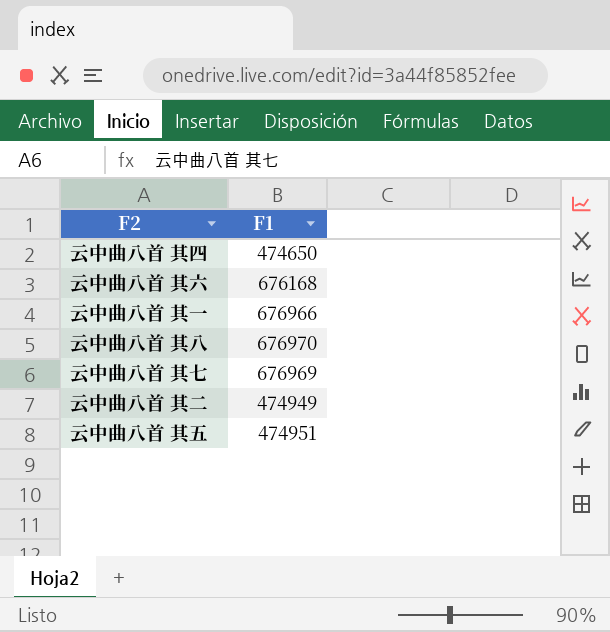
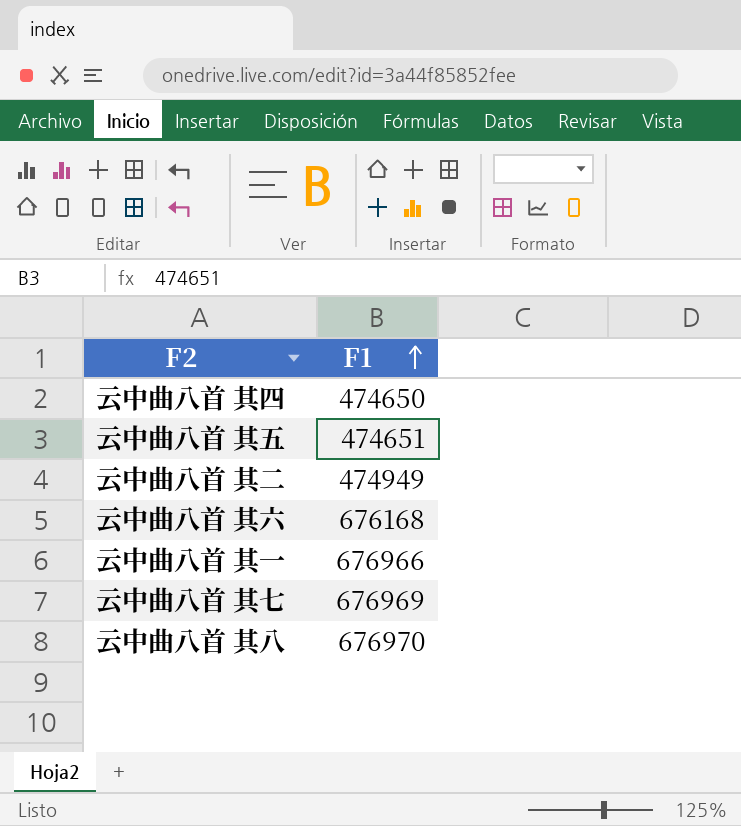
row order: none -> F1 ascending
云中曲八首 其五 | F1: 474951 -> 474651

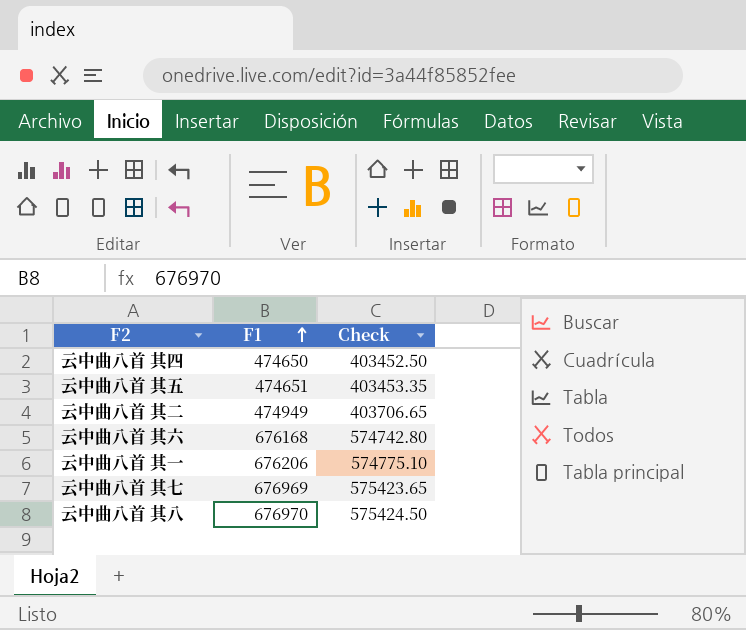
column Check | formula: none -> [F1] * 0.85
云中曲八首 其一 | F1: 676966 -> 676206

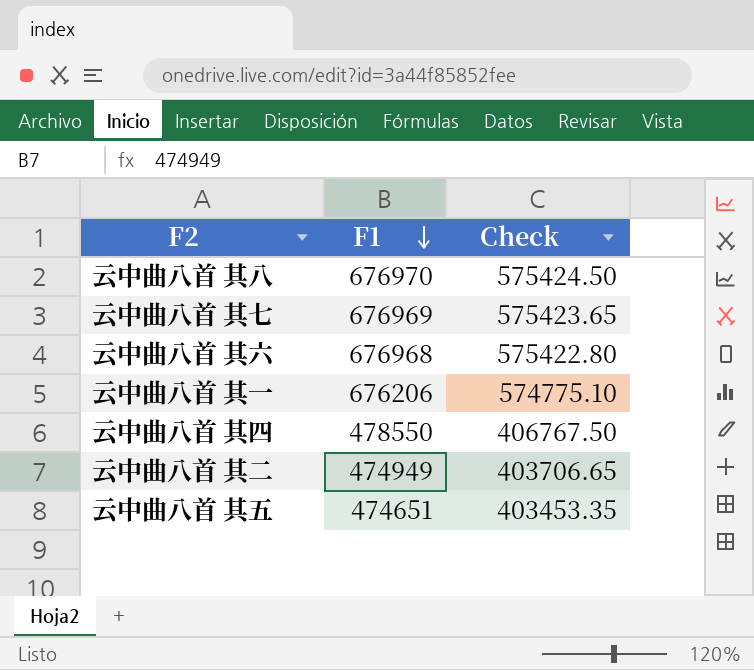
row order: F1 ascending -> F1 descending
云中曲八首 其六 | F1: 676168 -> 676968
云中曲八首 其六 | Check: 574742.80 -> 575422.80
云中曲八首 其四 | F1: 474650 -> 478550
云中曲八首 其四 | Check: 403452.50 -> 406767.50

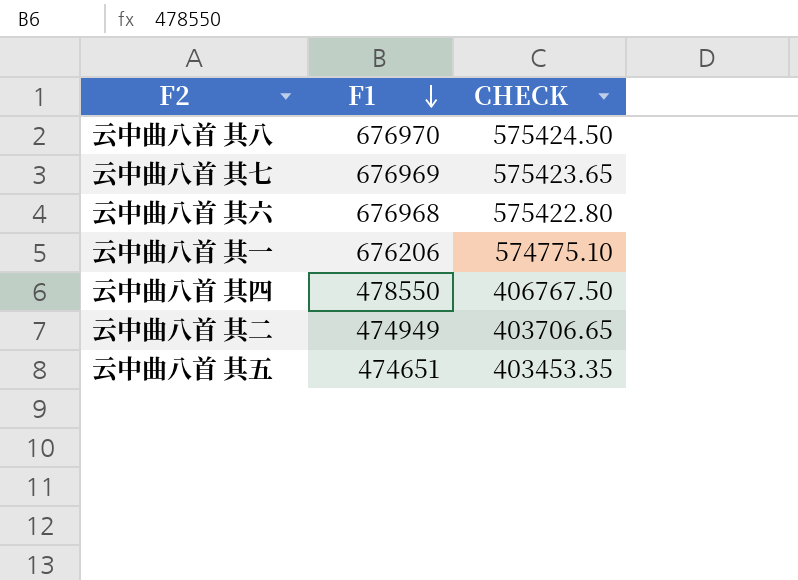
column name: Check -> CHECK

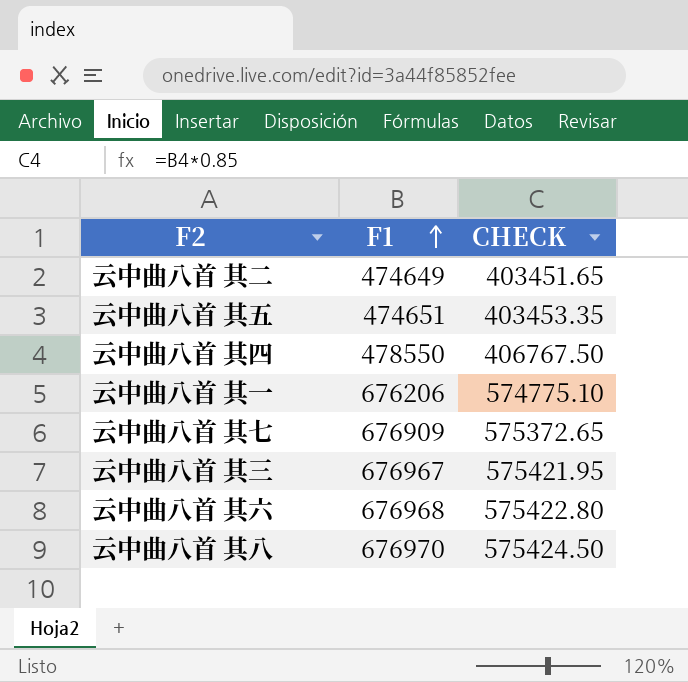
row order: F1 descending -> F1 ascending
云中曲八首 其二 | F1: 474949 -> 474649
云中曲八首 其二 | CHECK: 403706.65 -> 403451.65
云中曲八首 其七 | F1: 676969 -> 676909
云中曲八首 其七 | CHECK: 575423.65 -> 575372.65
row 云中曲八首 其三: none -> 676967 | 575421.95

